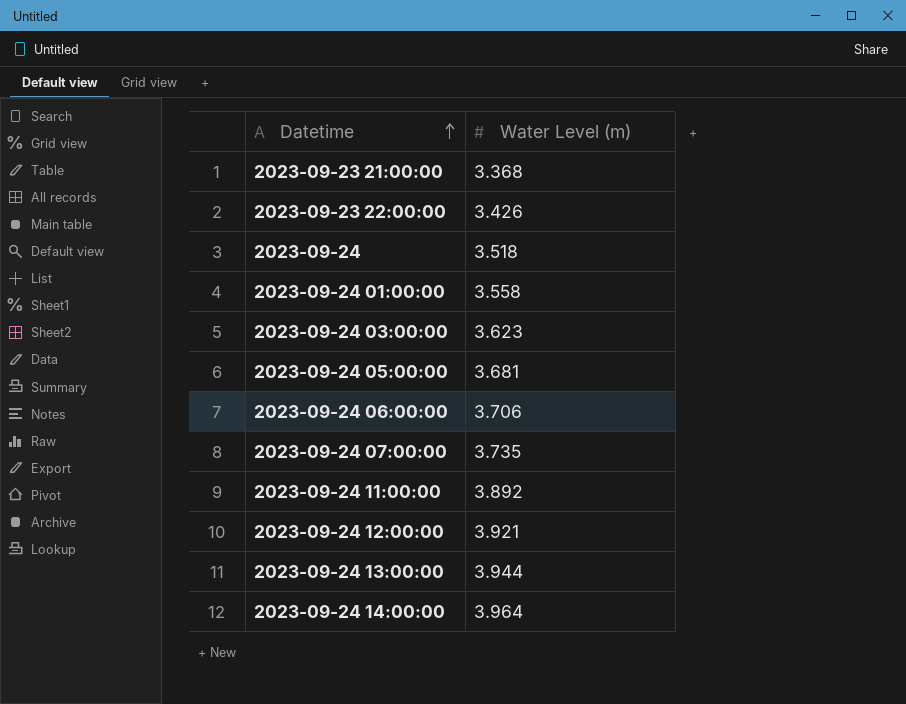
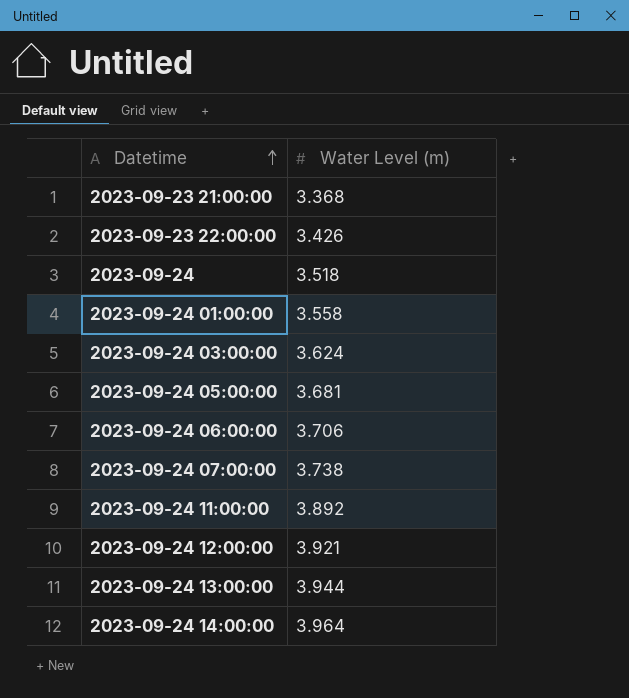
2023-09-24 03:00:00 | Water Level (m): 3.623 -> 3.624
2023-09-24 07:00:00 | Water Level (m): 3.735 -> 3.738

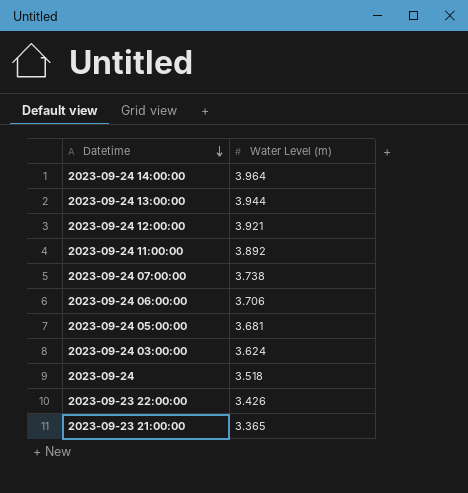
row order: Datetime ascending -> Datetime descending
row 2023-09-24 01:00:00: 3.558 -> none
2023-09-23 21:00:00 | Water Level (m): 3.368 -> 3.365

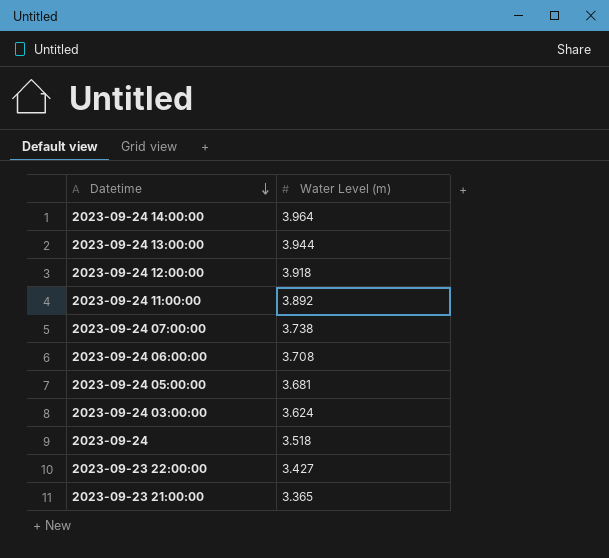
2023-09-24 12:00:00 | Water Level (m): 3.921 -> 3.918
2023-09-24 06:00:00 | Water Level (m): 3.706 -> 3.708
2023-09-23 22:00:00 | Water Level (m): 3.426 -> 3.427

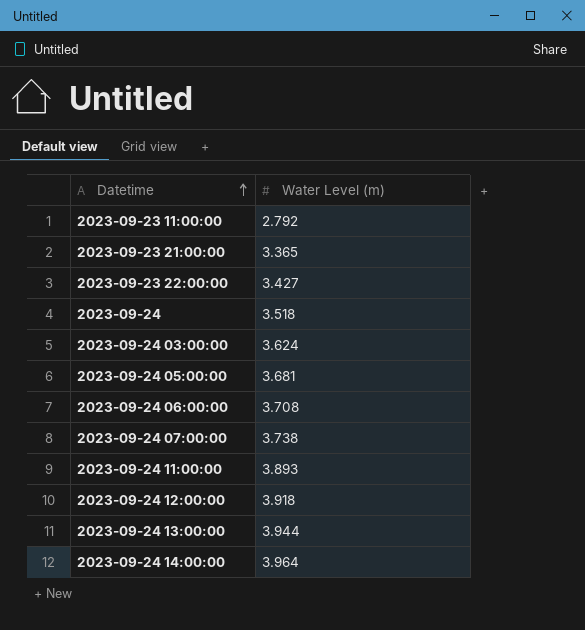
row order: Datetime descending -> Datetime ascending
row 2023-09-23 11:00:00: none -> 2.792
2023-09-24 11:00:00 | Water Level (m): 3.892 -> 3.893

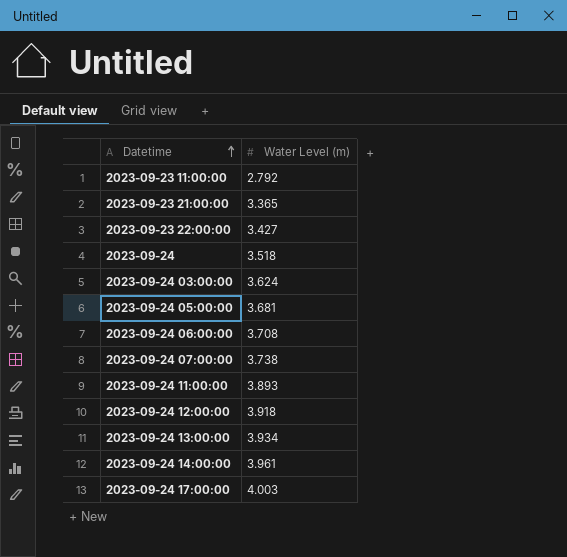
2023-09-24 13:00:00 | Water Level (m): 3.944 -> 3.934
2023-09-24 14:00:00 | Water Level (m): 3.964 -> 3.961
row 2023-09-24 17:00:00: none -> 4.003

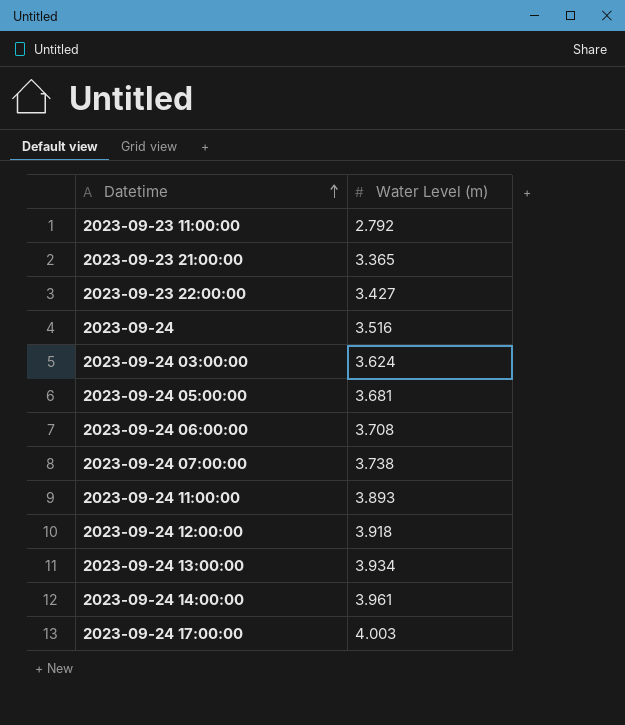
2023-09-24 | Water Level (m): 3.518 -> 3.516

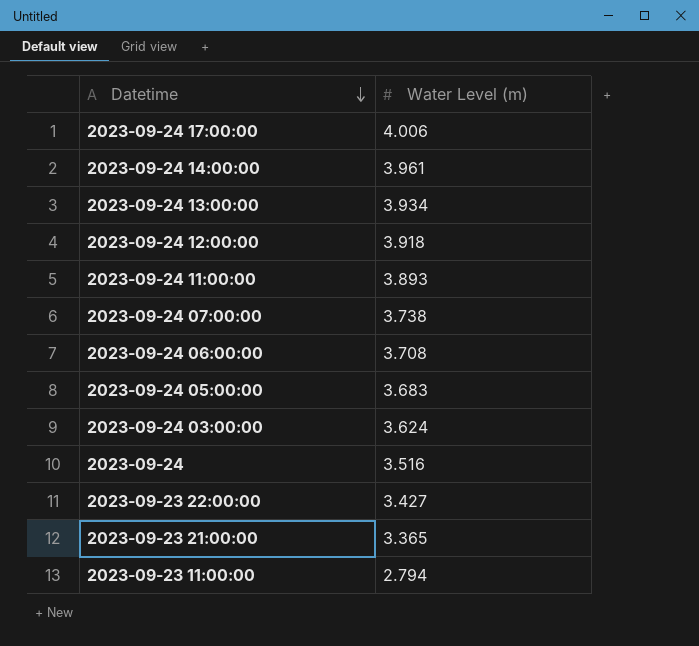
row order: Datetime ascending -> Datetime descending
2023-09-24 17:00:00 | Water Level (m): 4.003 -> 4.006
2023-09-24 05:00:00 | Water Level (m): 3.681 -> 3.683
2023-09-23 11:00:00 | Water Level (m): 2.792 -> 2.794

